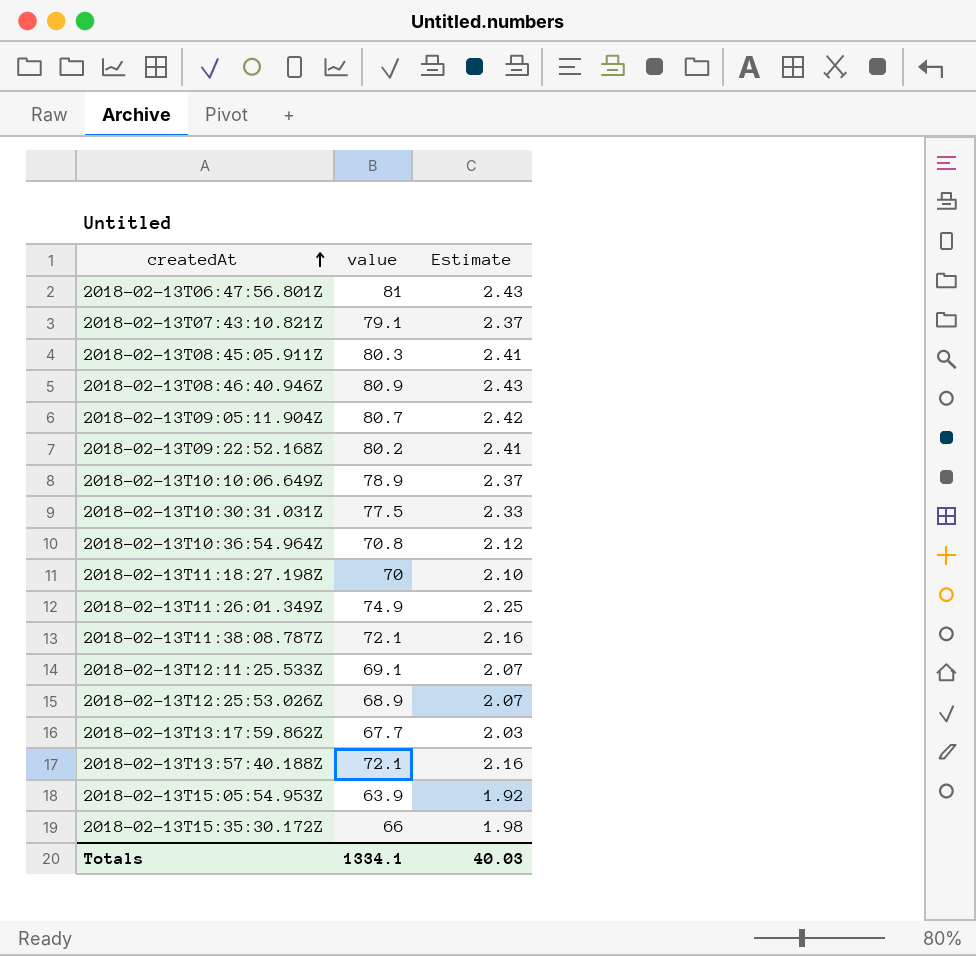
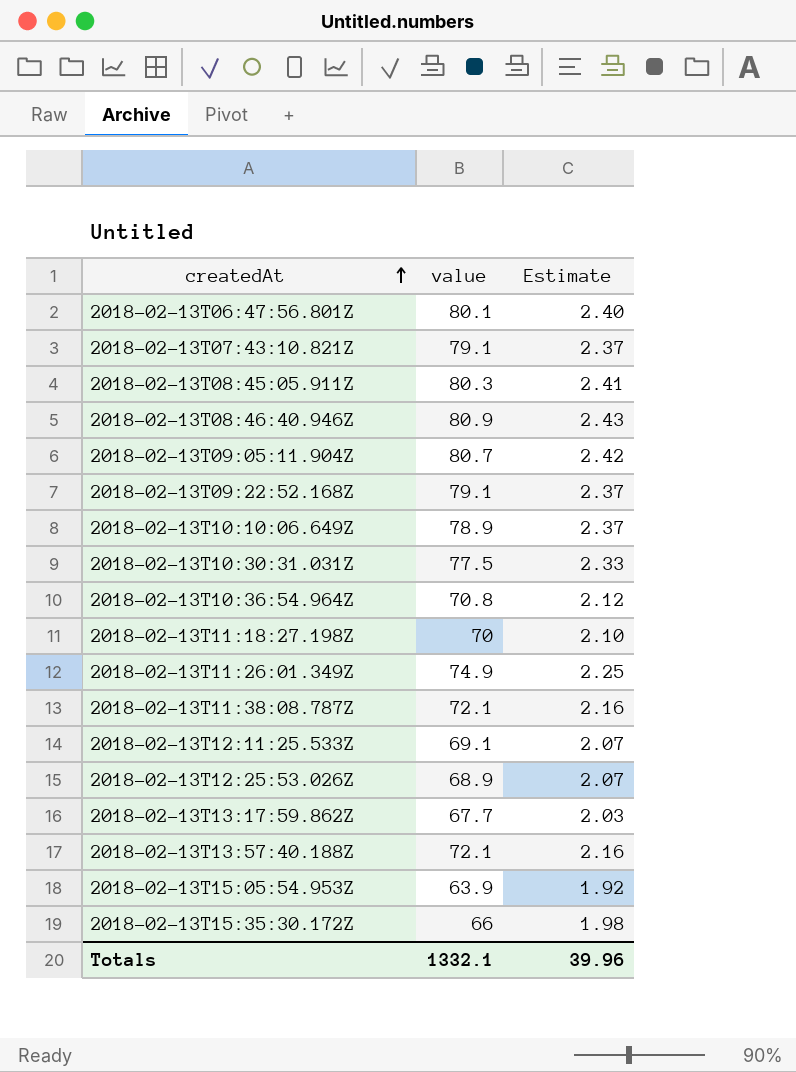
2018-02-13T06:47:56.801Z | value: 81 -> 80.1
2018-02-13T06:47:56.801Z | Estimate: 2.43 -> 2.40
2018-02-13T09:22:52.168Z | value: 80.2 -> 79.1
2018-02-13T09:22:52.168Z | Estimate: 2.41 -> 2.37
Totals | value: 1334.1 -> 1332.1
Totals | Estimate: 40.03 -> 39.96

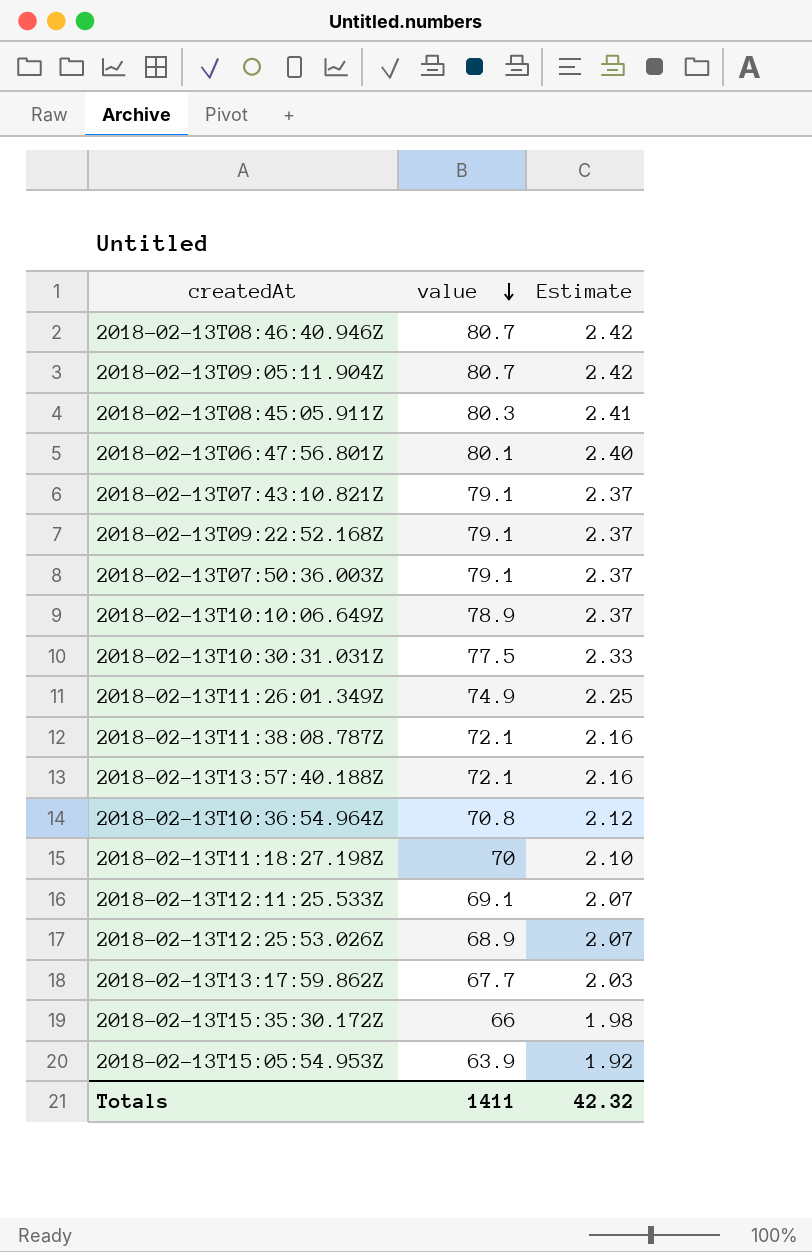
row order: createdAt ascending -> value descending
2018-02-13T08:46:40.946Z | value: 80.9 -> 80.7
2018-02-13T08:46:40.946Z | Estimate: 2.43 -> 2.42
row 2018-02-13T07:50:36.003Z: none -> 79.1 | 2.37
Totals | value: 1332.1 -> 1411
Totals | Estimate: 39.96 -> 42.32

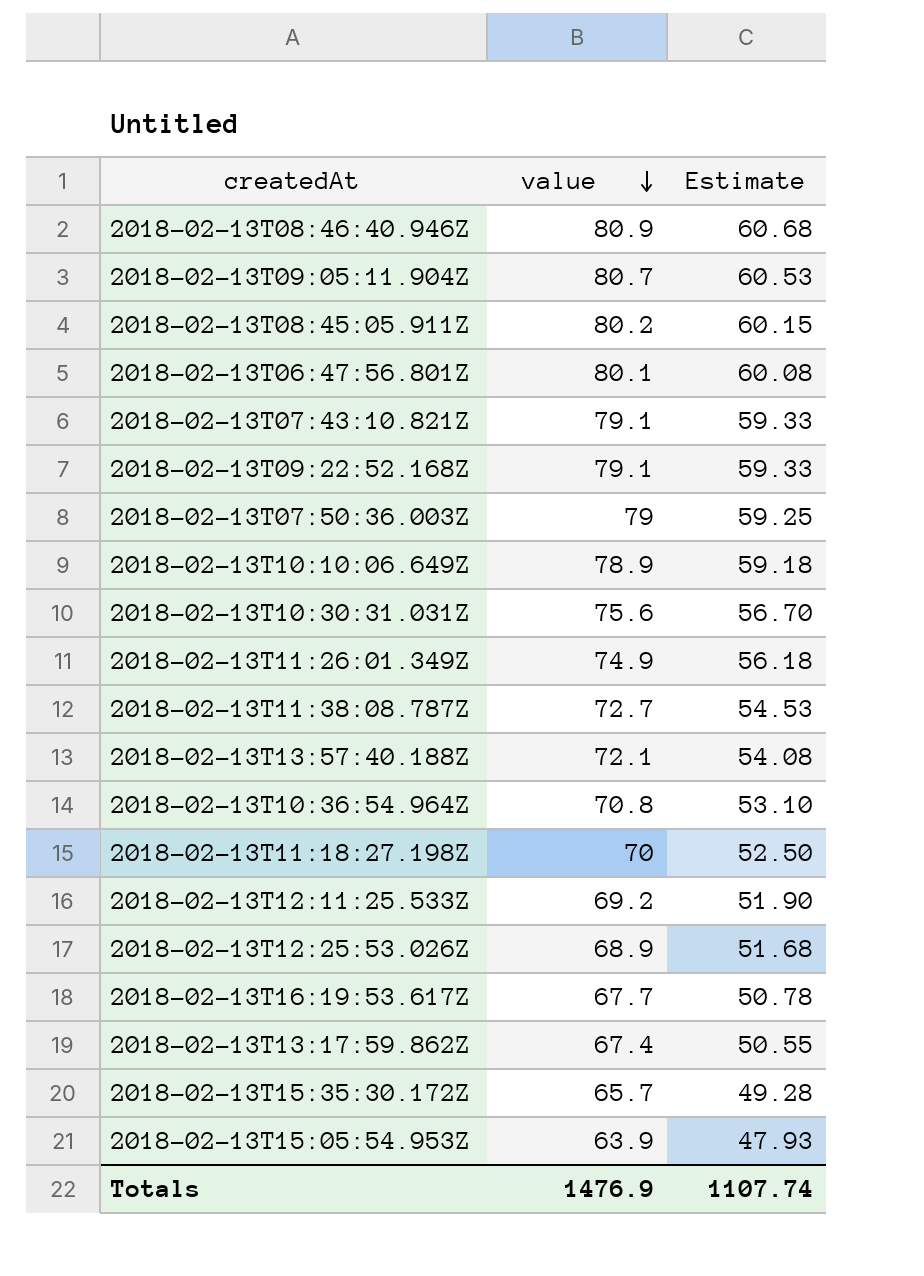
column Estimate | formula: [value] * 0.03 -> [value] * 0.75
2018-02-13T08:46:40.946Z | value: 80.7 -> 80.9
2018-02-13T08:45:05.911Z | value: 80.3 -> 80.2
2018-02-13T07:50:36.003Z | value: 79.1 -> 79
2018-02-13T10:30:31.031Z | value: 77.5 -> 75.6
2018-02-13T11:38:08.787Z | value: 72.1 -> 72.7
2018-02-13T12:11:25.533Z | value: 69.1 -> 69.2
row 2018-02-13T16:19:53.617Z: none -> 67.7 | 50.78
2018-02-13T13:17:59.862Z | value: 67.7 -> 67.4
2018-02-13T15:35:30.172Z | value: 66 -> 65.7
Totals | value: 1411 -> 1476.9
Totals | Estimate: 42.32 -> 1107.74

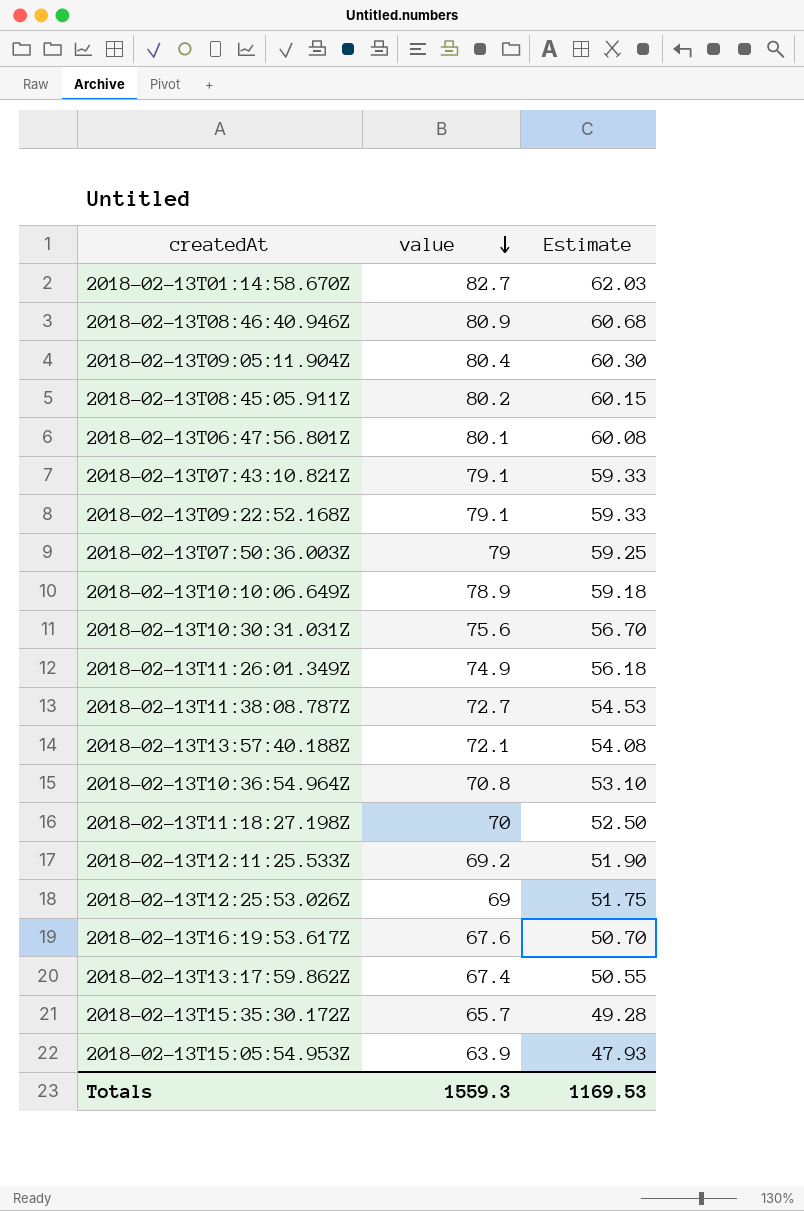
row 2018-02-13T01:14:58.670Z: none -> 82.7 | 62.03
2018-02-13T09:05:11.904Z | value: 80.7 -> 80.4
2018-02-13T09:05:11.904Z | Estimate: 60.53 -> 60.30
2018-02-13T12:25:53.026Z | value: 68.9 -> 69
2018-02-13T12:25:53.026Z | Estimate: 51.68 -> 51.75
2018-02-13T16:19:53.617Z | value: 67.7 -> 67.6
2018-02-13T16:19:53.617Z | Estimate: 50.78 -> 50.70
Totals | value: 1476.9 -> 1559.3
Totals | Estimate: 1107.74 -> 1169.53

